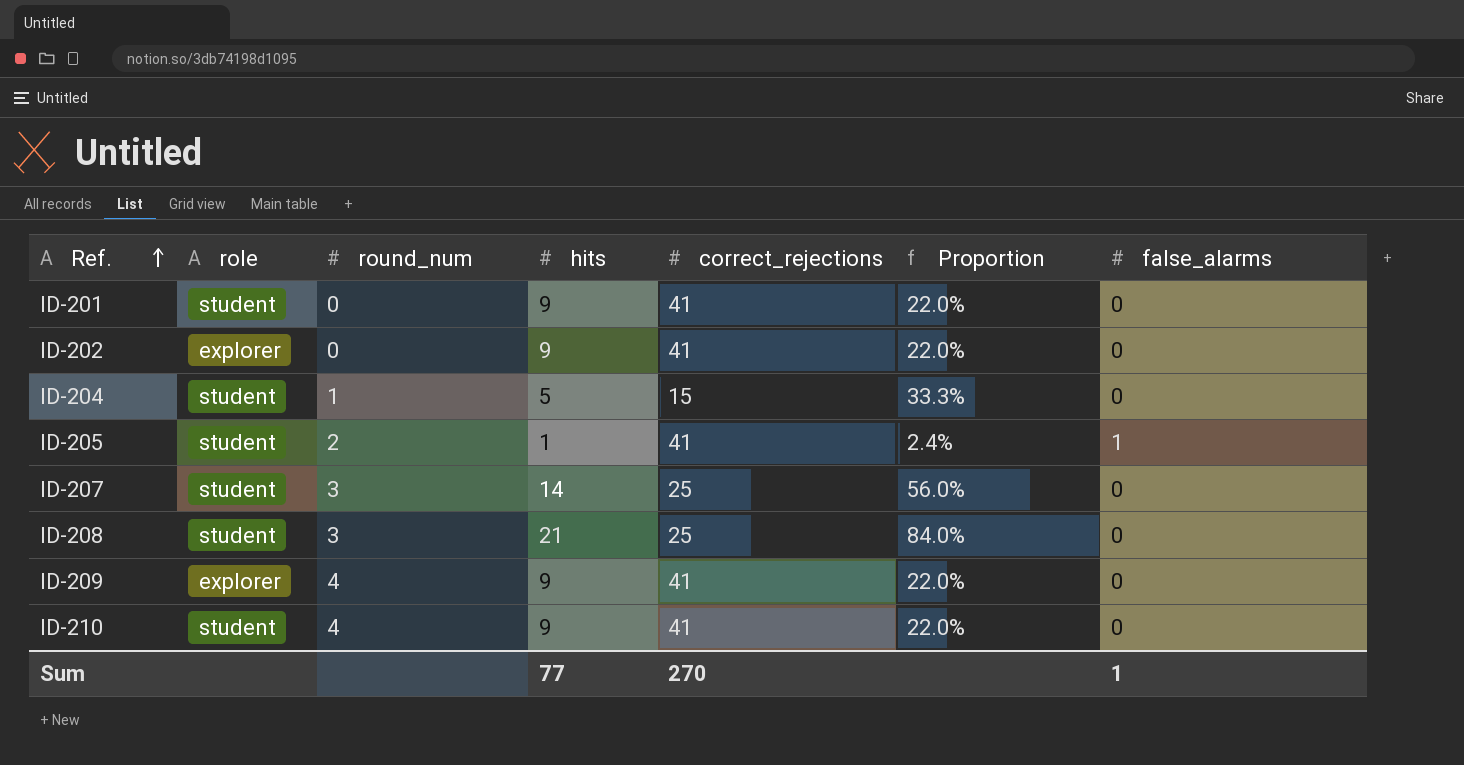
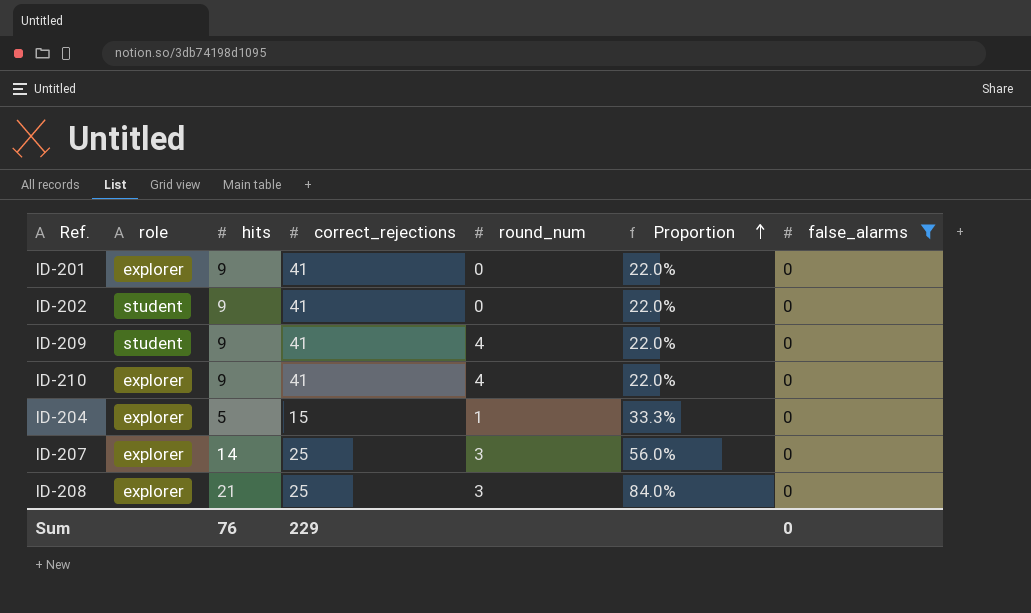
filter: none -> false_alarms = 0
row order: Ref. ascending -> Proportion ascending
column round_num | position: 3 -> 5
ID-201 | role: student -> explorer
ID-202 | role: explorer -> student
ID-209 | role: explorer -> student
ID-210 | role: student -> explorer
ID-204 | role: student -> explorer
ID-207 | role: student -> explorer
ID-208 | role: student -> explorer
Sum | hits: 77 -> 76
Sum | correct_rejections: 270 -> 229
Sum | false_alarms: 1 -> 0

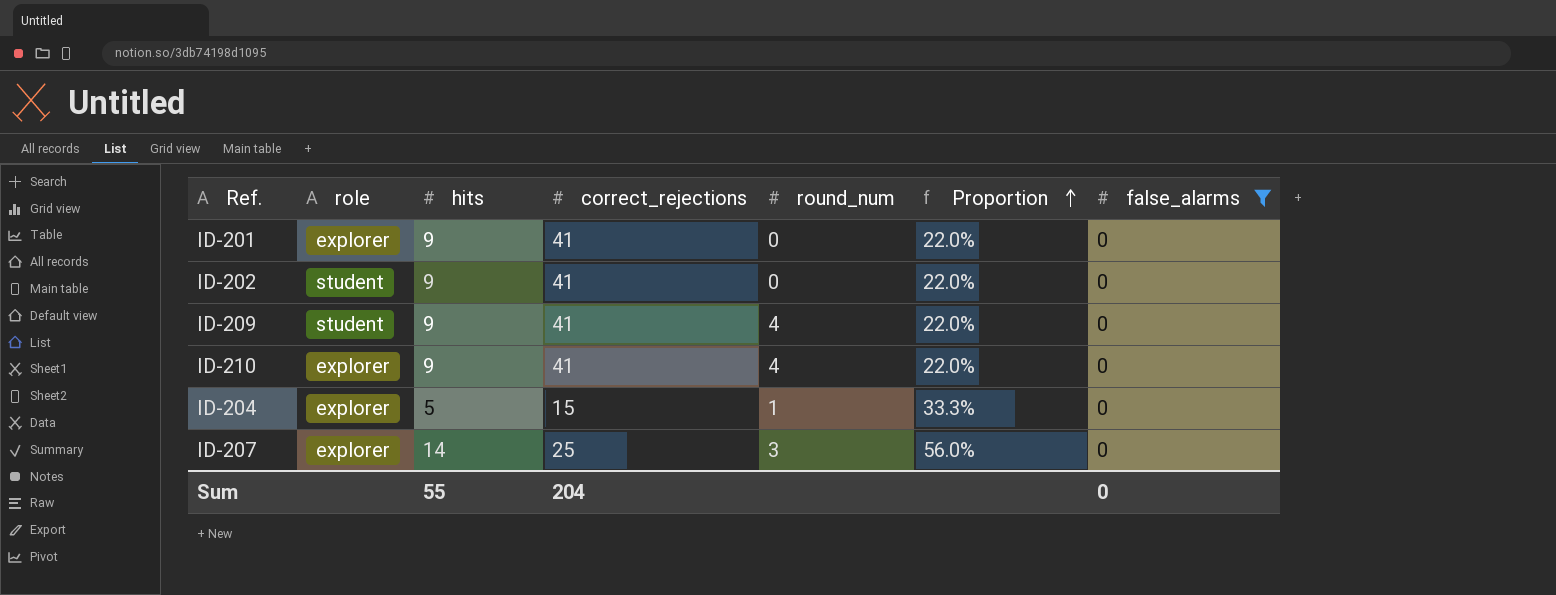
row ID-208: explorer | 21 | 25 | 3 | 84.0% | 0 -> none
Sum | hits: 76 -> 55
Sum | correct_rejections: 229 -> 204

